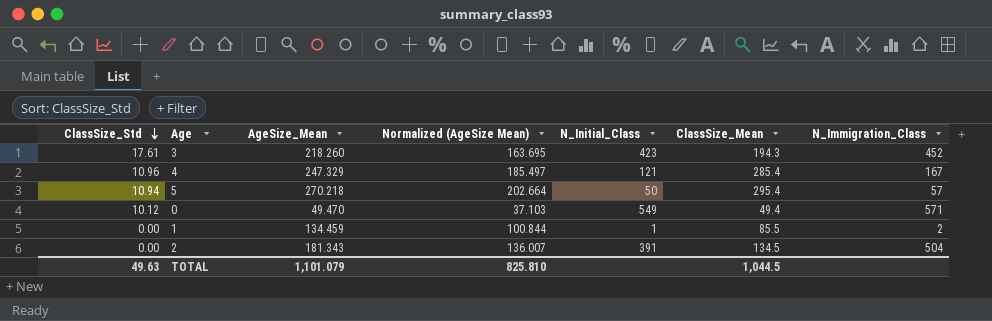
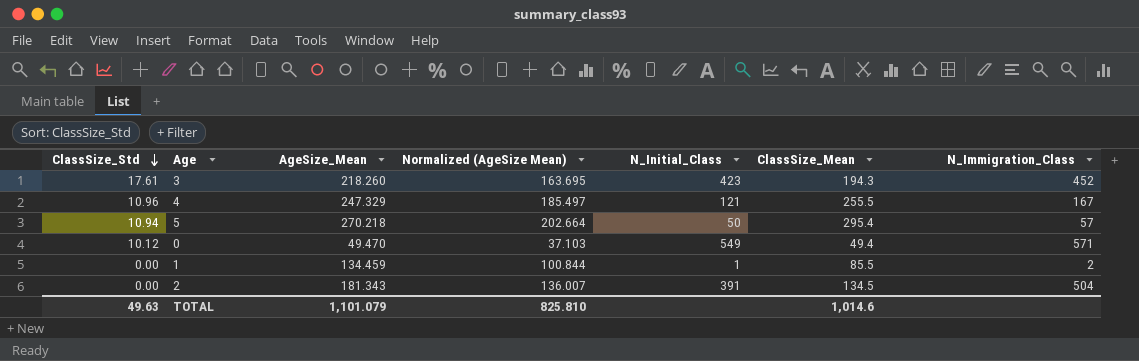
4 | ClassSize_Mean: 285.4 -> 255.5
TOTAL | ClassSize_Mean: 1,044.5 -> 1,014.6

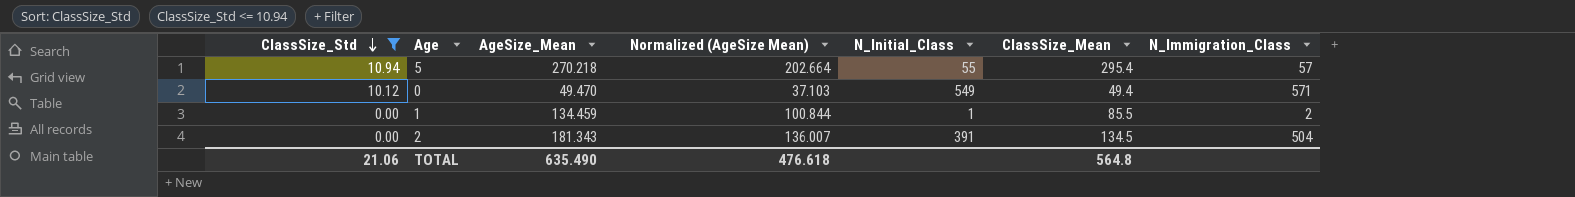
filter: none -> ClassSize_Std <= 10.94
5 | N_Initial_Class: 50 -> 55
TOTAL | ClassSize_Std: 49.63 -> 21.06
TOTAL | AgeSize_Mean: 1,101.079 -> 635.490
TOTAL | Normalized (AgeSize Mean): 825.810 -> 476.618
TOTAL | ClassSize_Mean: 1,014.6 -> 564.8

